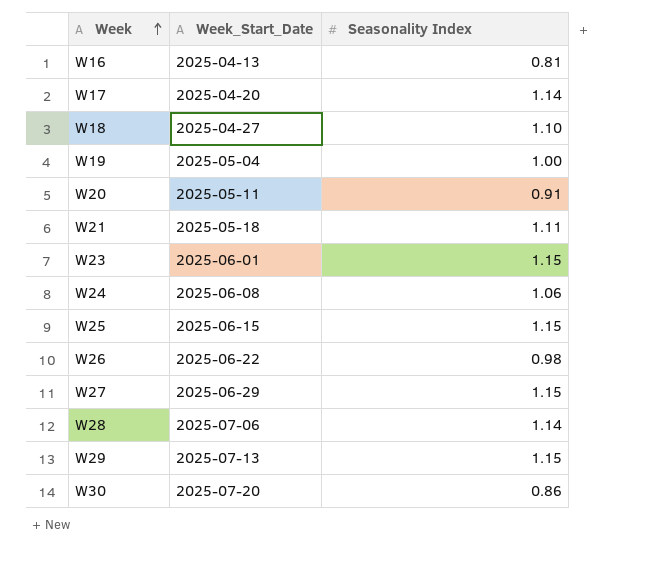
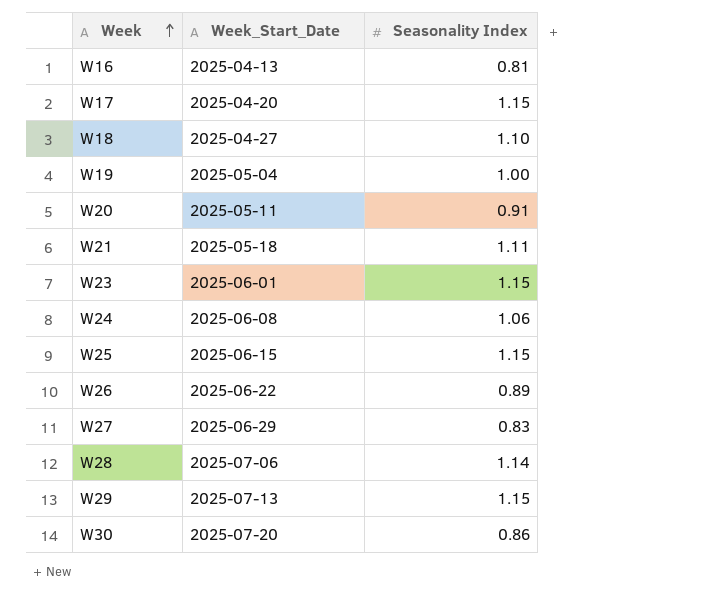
W17 | Seasonality Index: 1.14 -> 1.15
W26 | Seasonality Index: 0.98 -> 0.89
W27 | Seasonality Index: 1.15 -> 0.83

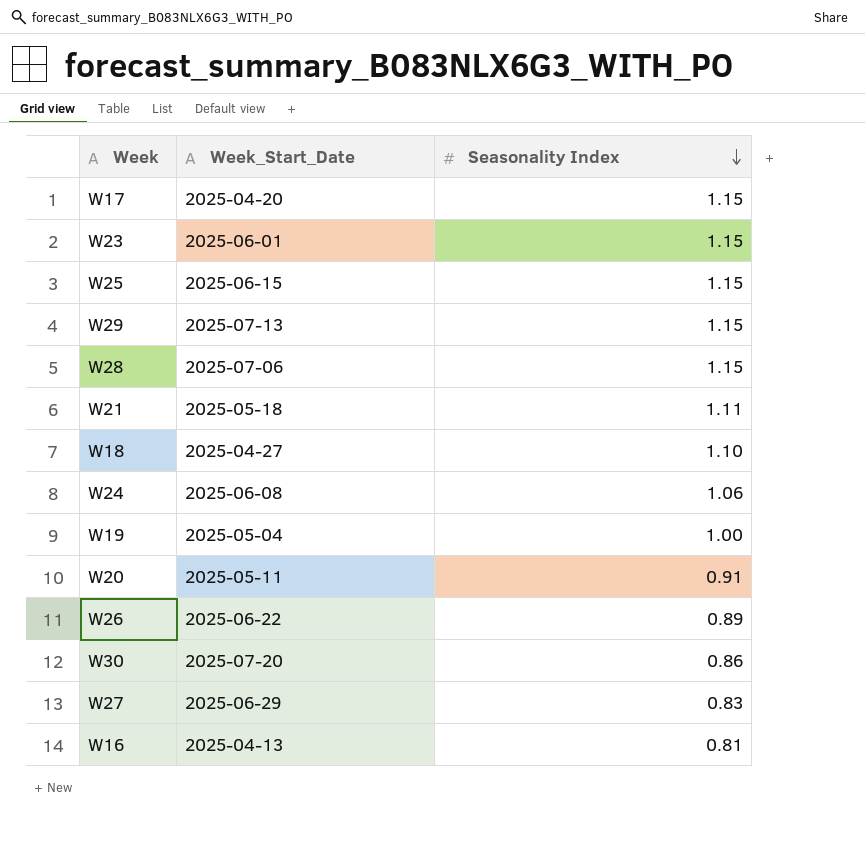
row order: Week ascending -> Seasonality Index descending
W28 | Seasonality Index: 1.14 -> 1.15

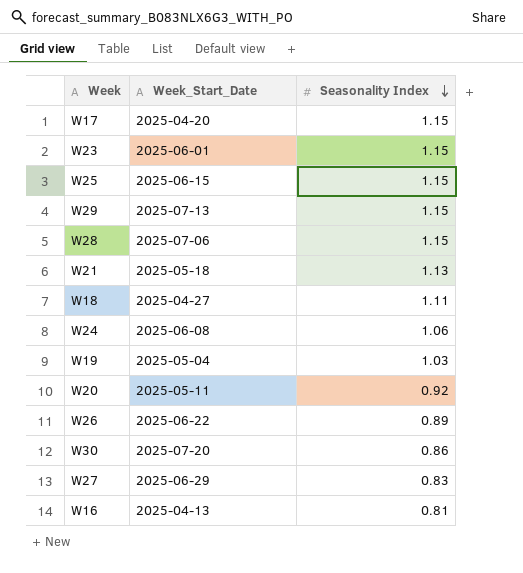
W21 | Seasonality Index: 1.11 -> 1.13
W18 | Seasonality Index: 1.10 -> 1.11
W19 | Seasonality Index: 1.00 -> 1.03
W20 | Seasonality Index: 0.91 -> 0.92

